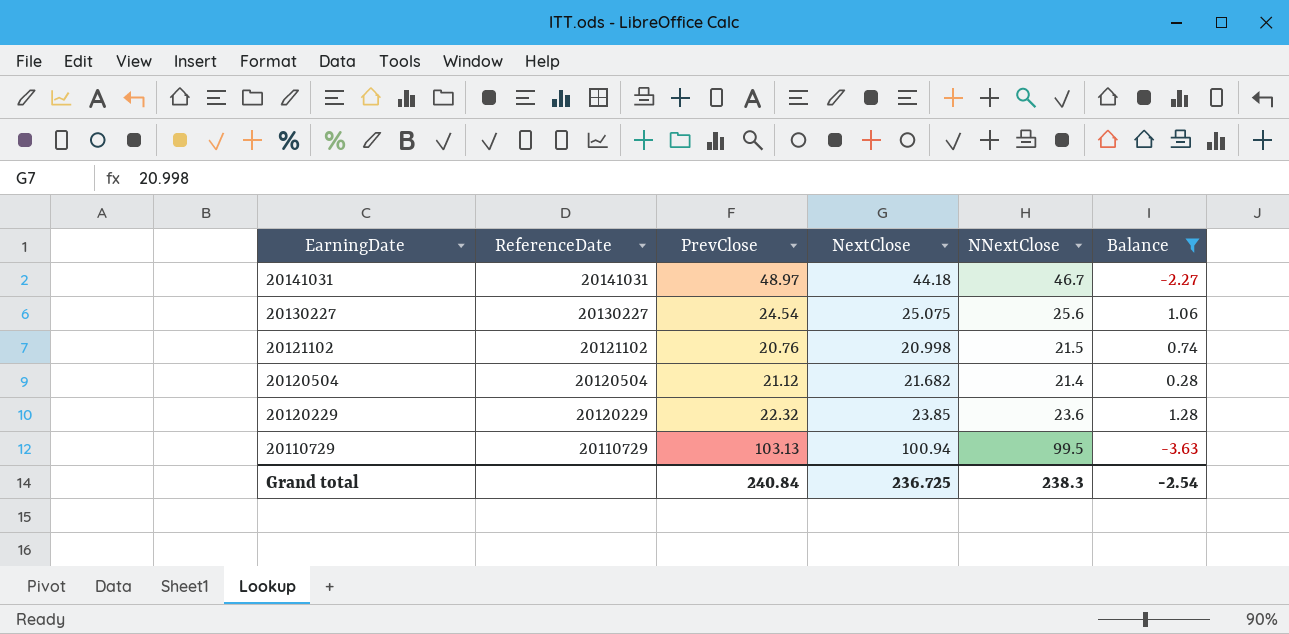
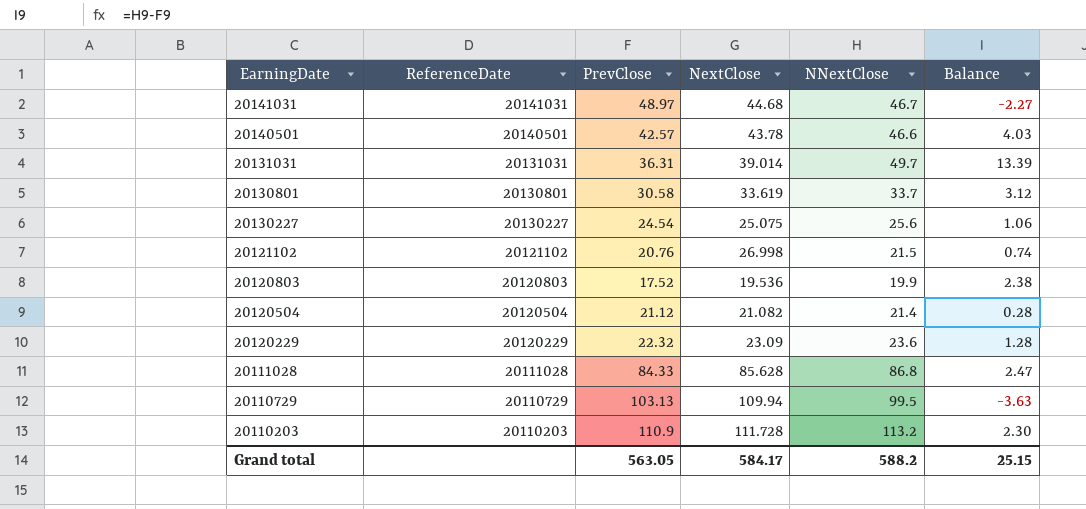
filter: Balance <= 1.28 -> none
20141031 | NextClose: 44.18 -> 44.68
20121102 | NextClose: 20.998 -> 26.998
20120504 | NextClose: 21.682 -> 21.082
20120229 | NextClose: 23.85 -> 23.09
20110729 | NextClose: 100.94 -> 109.94
Grand total | PrevClose: 240.84 -> 563.05
Grand total | NextClose: 236.725 -> 584.17
Grand total | NNextClose: 238.3 -> 588.2
Grand total | Balance: -2.54 -> 25.15

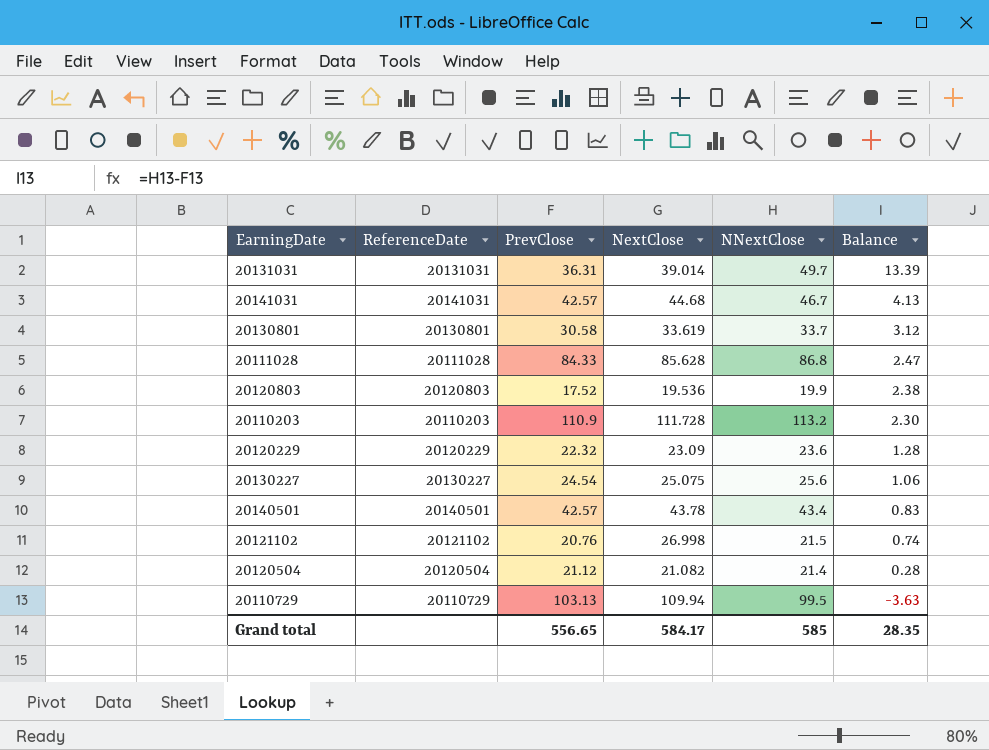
row order: EarningDate descending -> Balance descending
20141031 | PrevClose: 48.97 -> 42.57
20141031 | Balance: -2.27 -> 4.13
20140501 | NNextClose: 46.6 -> 43.4
20140501 | Balance: 4.03 -> 0.83
Grand total | PrevClose: 563.05 -> 556.65
Grand total | NNextClose: 588.2 -> 585
Grand total | Balance: 25.15 -> 28.35

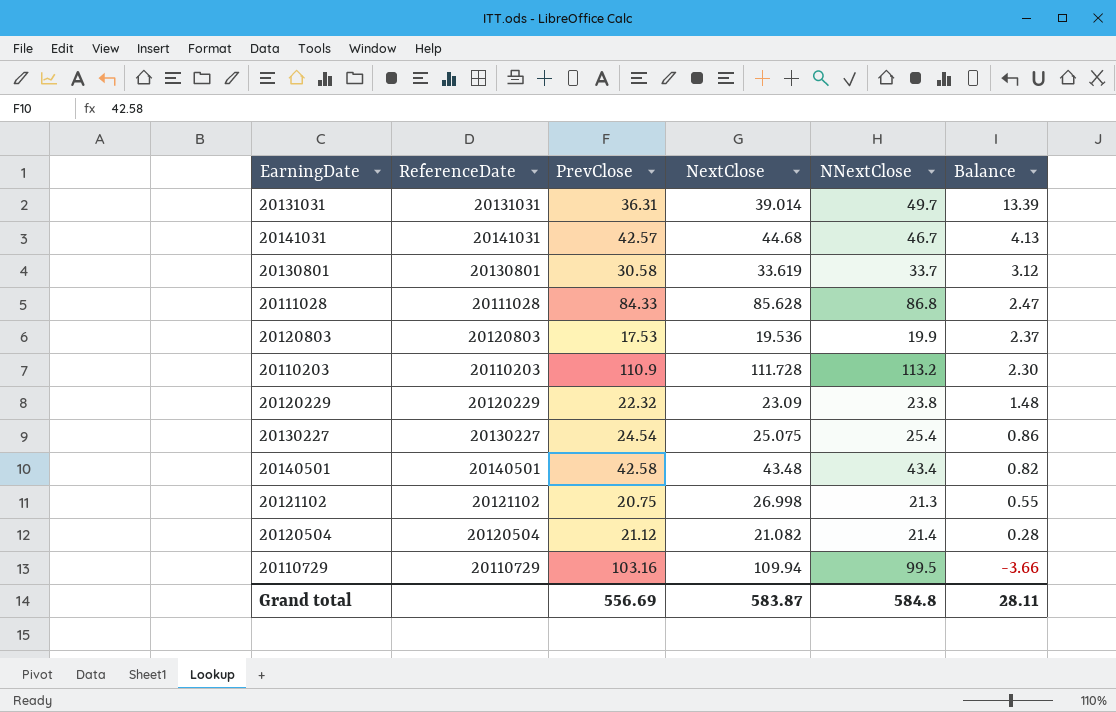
20120803 | PrevClose: 17.52 -> 17.53
20120803 | Balance: 2.38 -> 2.37
20120229 | NNextClose: 23.6 -> 23.8
20120229 | Balance: 1.28 -> 1.48
20130227 | NNextClose: 25.6 -> 25.4
20130227 | Balance: 1.06 -> 0.86
20140501 | PrevClose: 42.57 -> 42.58
20140501 | NextClose: 43.78 -> 43.48
20140501 | Balance: 0.83 -> 0.82
20121102 | PrevClose: 20.76 -> 20.75
20121102 | NNextClose: 21.5 -> 21.3
20121102 | Balance: 0.74 -> 0.55
20110729 | PrevClose: 103.13 -> 103.16
20110729 | Balance: -3.63 -> -3.66
Grand total | PrevClose: 556.65 -> 556.69
Grand total | NextClose: 584.17 -> 583.87
Grand total | NNextClose: 585 -> 584.8
Grand total | Balance: 28.35 -> 28.11

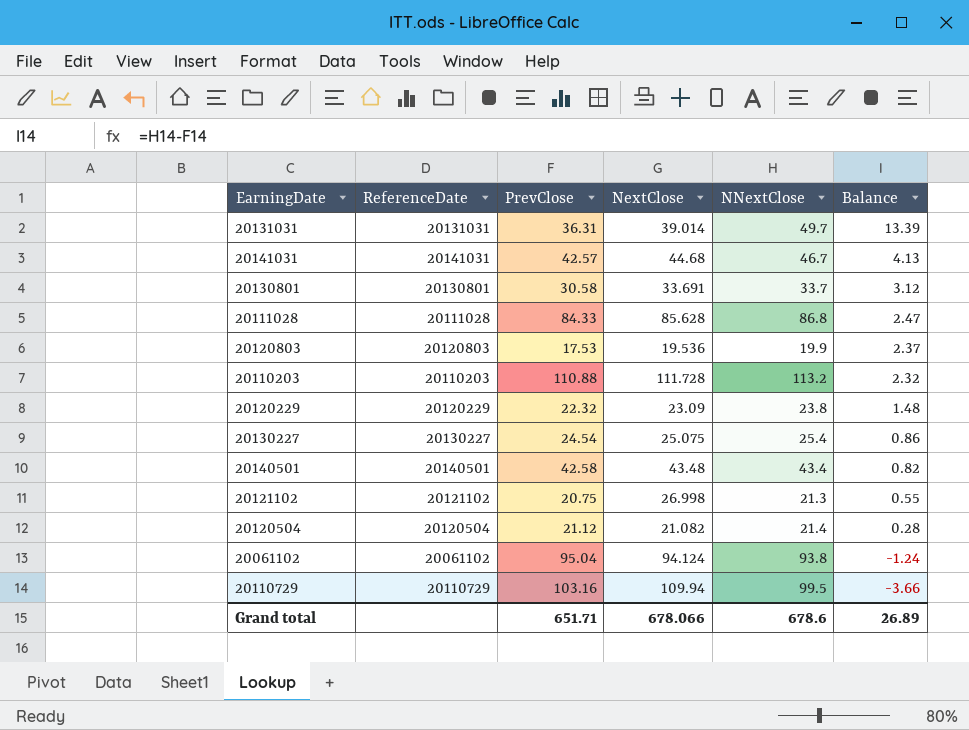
20130801 | NextClose: 33.619 -> 33.691
20110203 | PrevClose: 110.9 -> 110.88
20110203 | Balance: 2.30 -> 2.32
row 20061102: none -> 20061102 | 95.04 | 94.124 | 93.8 | -1.24
Grand total | PrevClose: 556.69 -> 651.71
Grand total | NextClose: 583.87 -> 678.066
Grand total | NNextClose: 584.8 -> 678.6
Grand total | Balance: 28.11 -> 26.89

